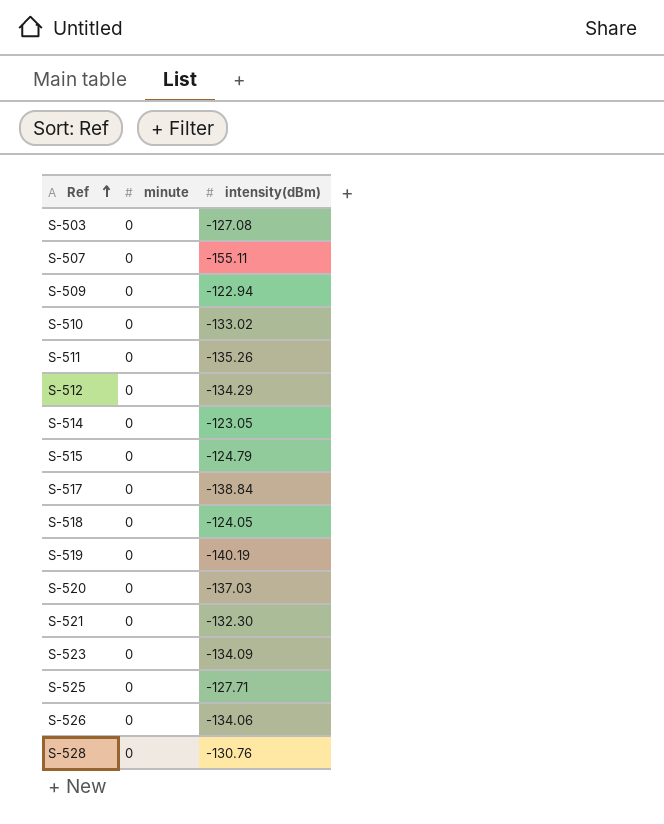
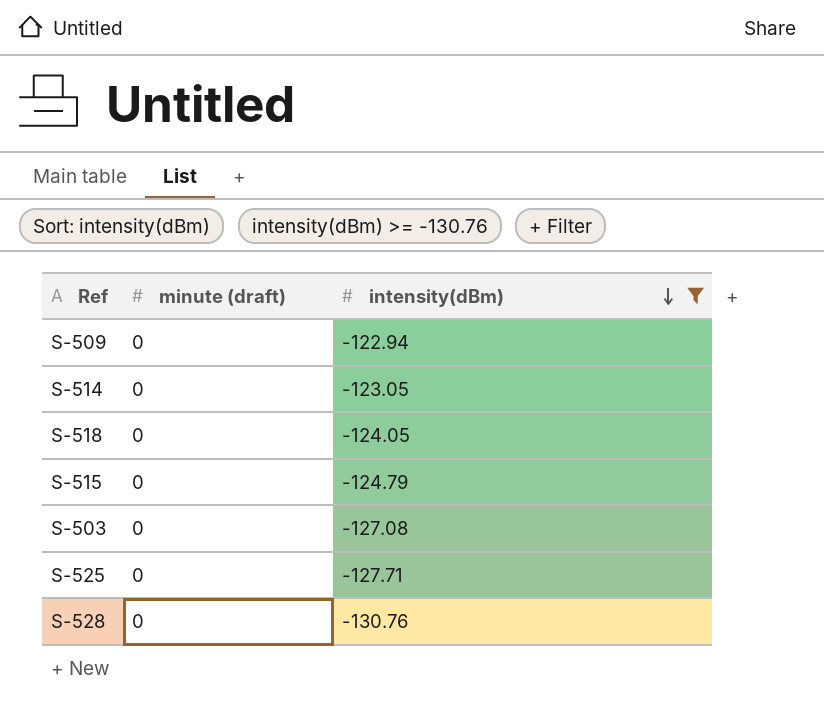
filter: none -> intensity(dBm) >= -130.76
row order: Ref ascending -> intensity(dBm) descending
column name: minute -> minute (draft)

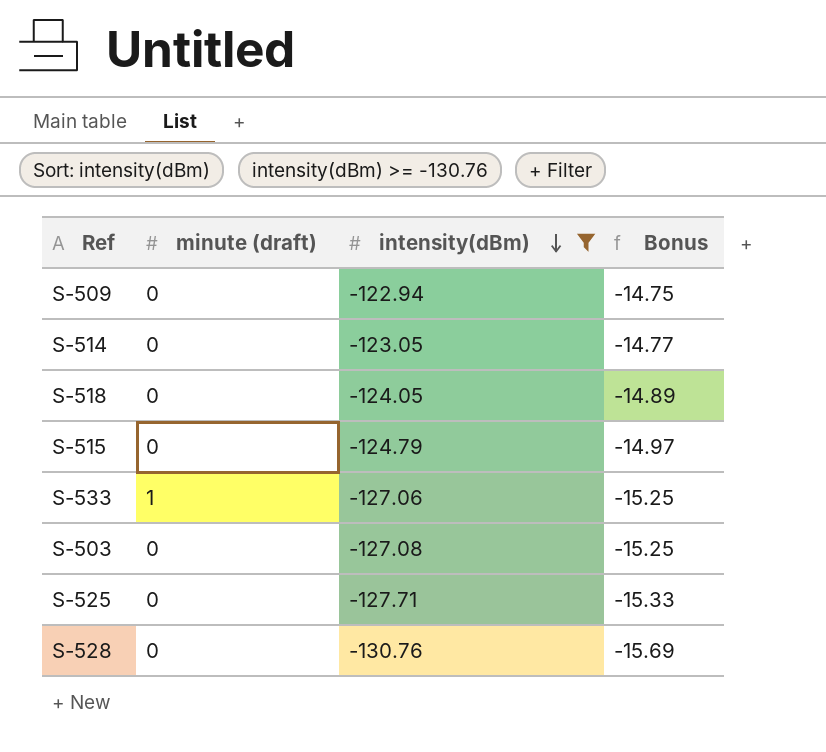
column Bonus | formula: none -> [intensity(dBm)] * 0.12
row S-533: none -> 1 | -127.06 | -15.25

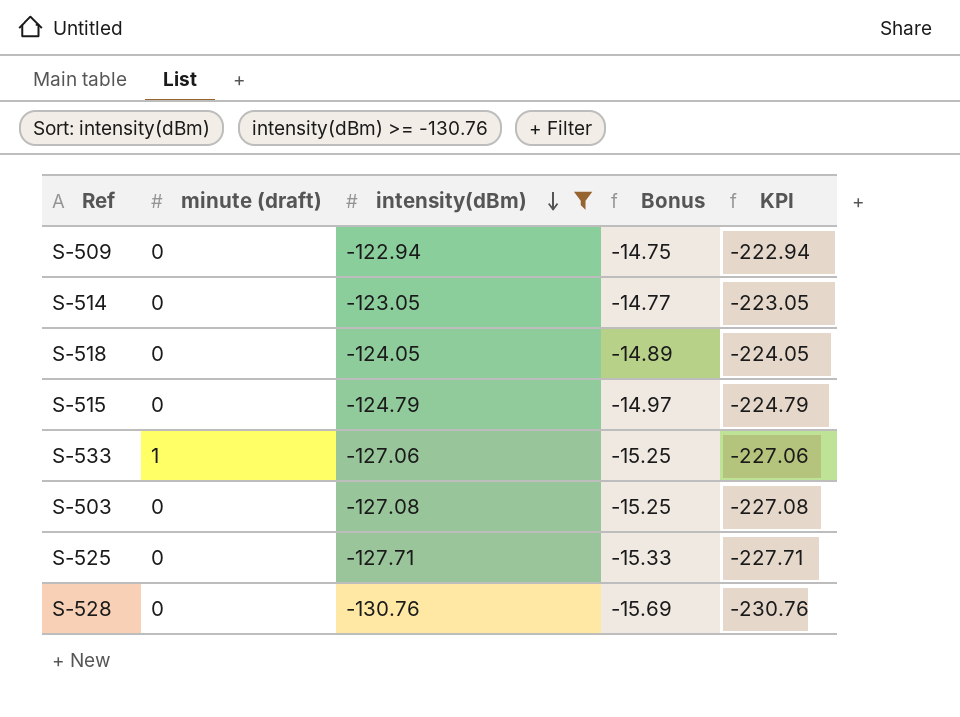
column KPI | formula: none -> [intensity(dBm)] - 100

